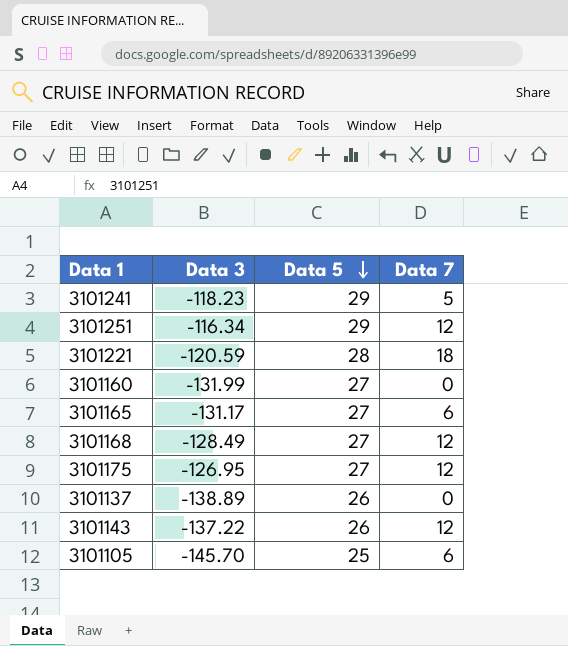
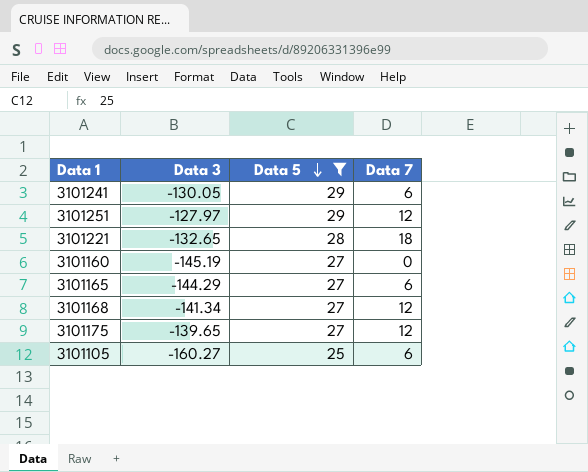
filter: none -> Data 5 != 26
3101241 | Data 3: -118.23 -> -130.05
3101241 | Data 7: 5 -> 6
3101251 | Data 3: -116.34 -> -127.97
3101221 | Data 3: -120.59 -> -132.65
3101160 | Data 3: -131.99 -> -145.19
3101165 | Data 3: -131.17 -> -144.29
3101168 | Data 3: -128.49 -> -141.34
3101175 | Data 3: -126.95 -> -139.65
3101105 | Data 3: -145.70 -> -160.27

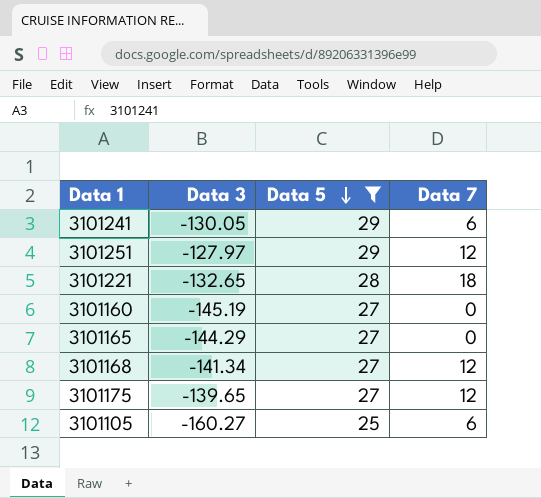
3101165 | Data 7: 6 -> 0

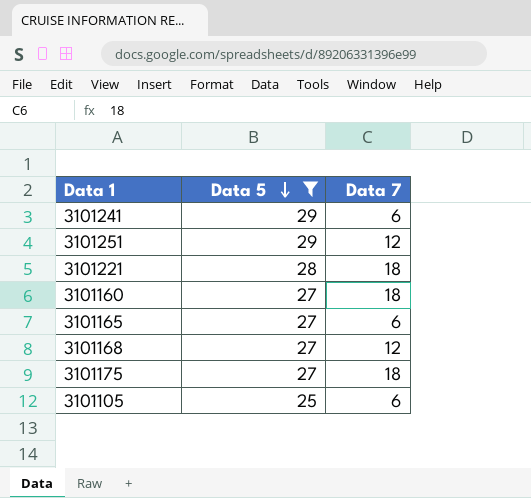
column Data 3 | position: 2 -> none
3101160 | Data 7: 0 -> 18
3101165 | Data 7: 0 -> 6
3101175 | Data 7: 12 -> 18

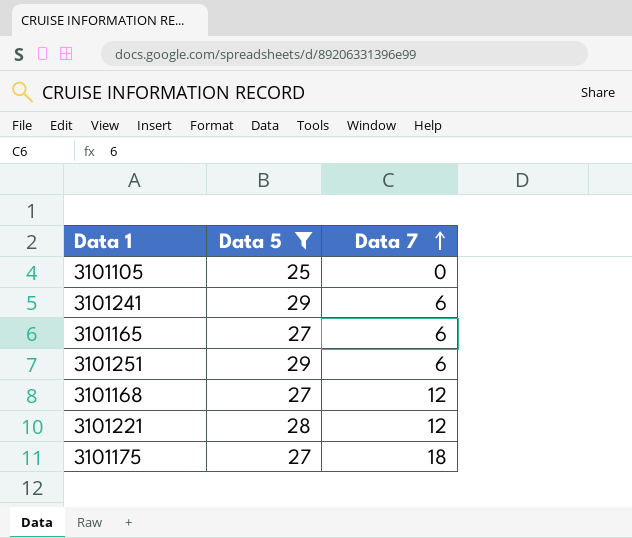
row order: Data 5 descending -> Data 7 ascending
row 3101160: 27 | 18 -> none
3101105 | Data 7: 6 -> 0
3101251 | Data 7: 12 -> 6
3101221 | Data 7: 18 -> 12

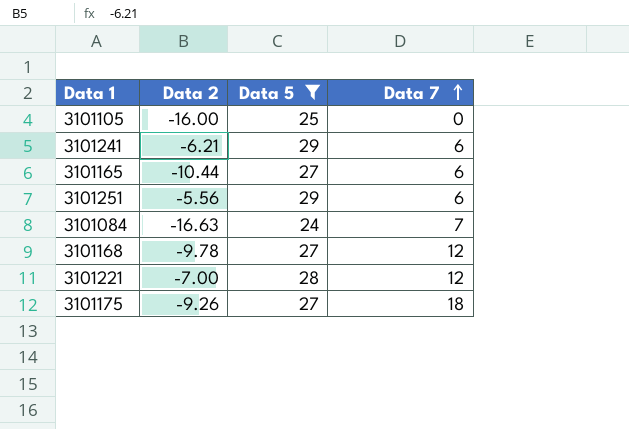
column Data 2 | position: none -> 2
row 3101084: none -> -16.63 | 24 | 7

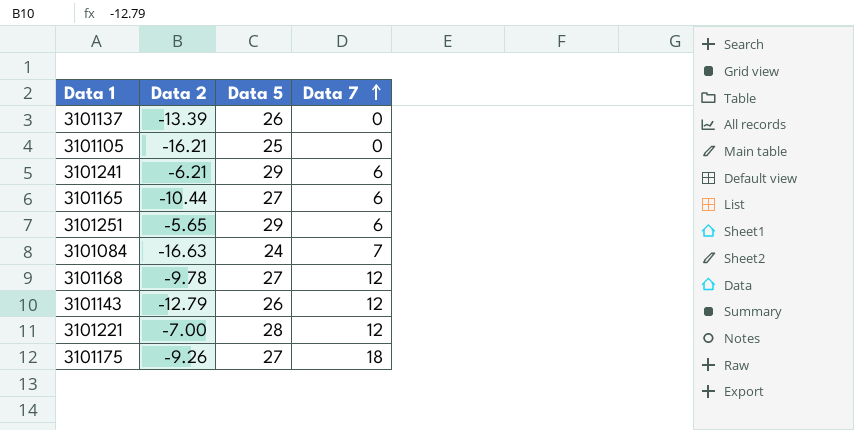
filter: Data 5 != 26 -> none
3101105 | Data 2: -16.00 -> -16.21
3101251 | Data 2: -5.56 -> -5.65

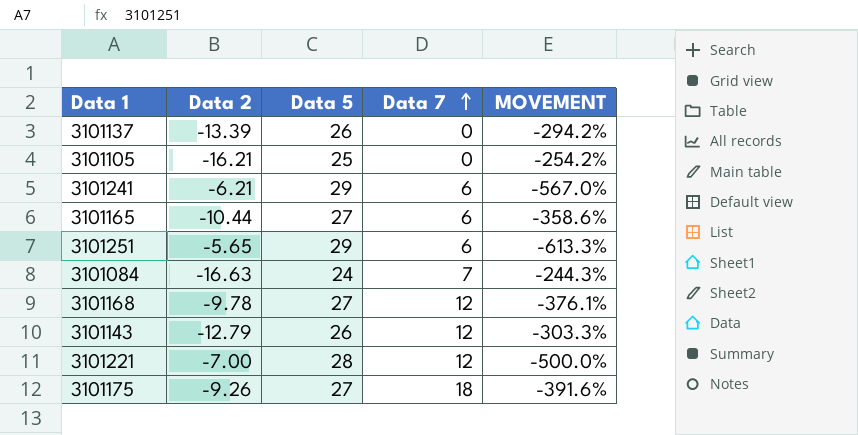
column MOVEMENT | formula: none -> ([Data 5] - [Data 2]) / [Data 2]

